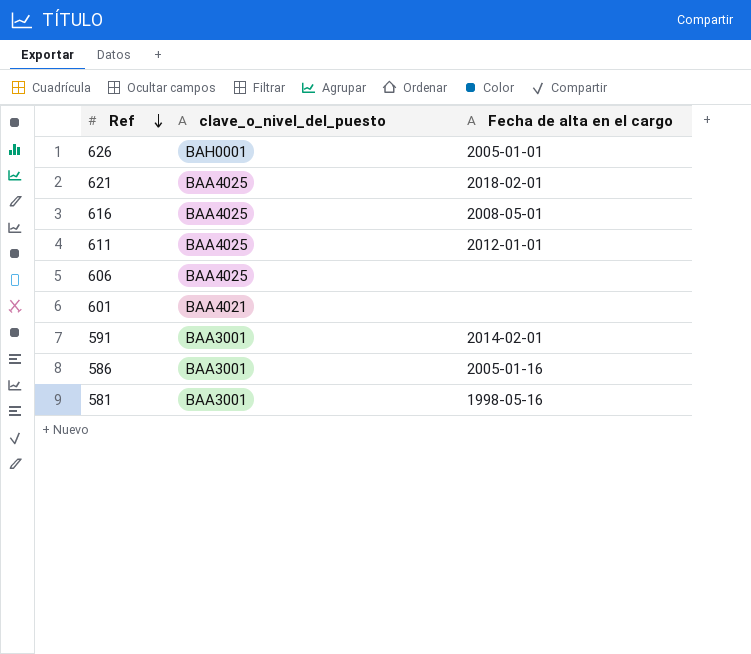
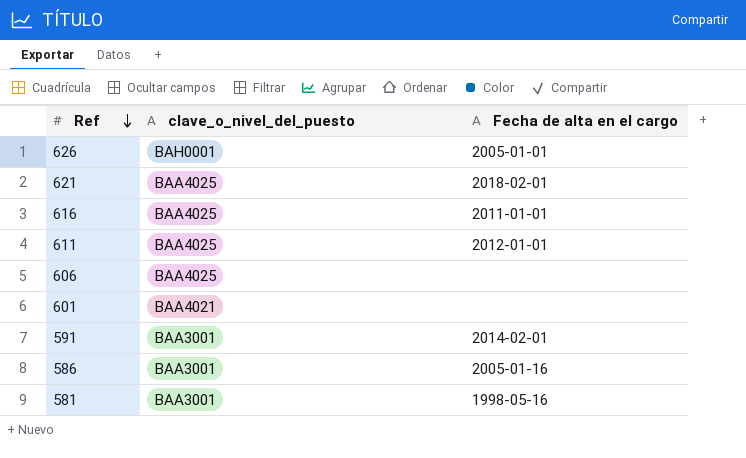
616 | Fecha de alta en el cargo: 2008-05-01 -> 2011-01-01

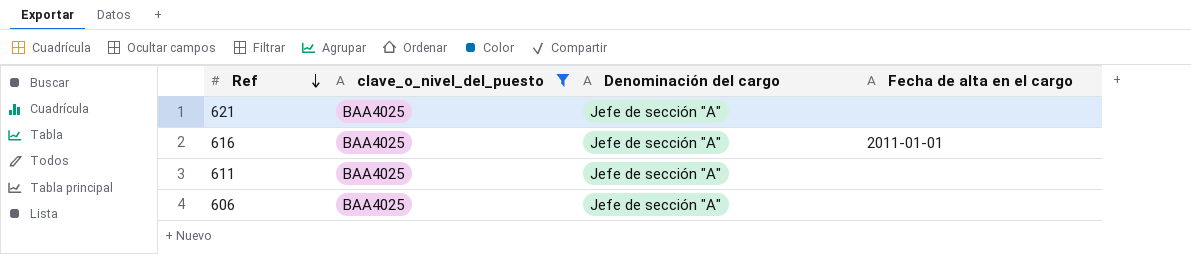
filter: none -> clave_o_nivel_del_puesto = BAA4025
column Denominación del cargo | position: none -> 3
621 | Fecha de alta en el cargo: 2018-02-01 -> none
611 | Fecha de alta en el cargo: 2012-01-01 -> none

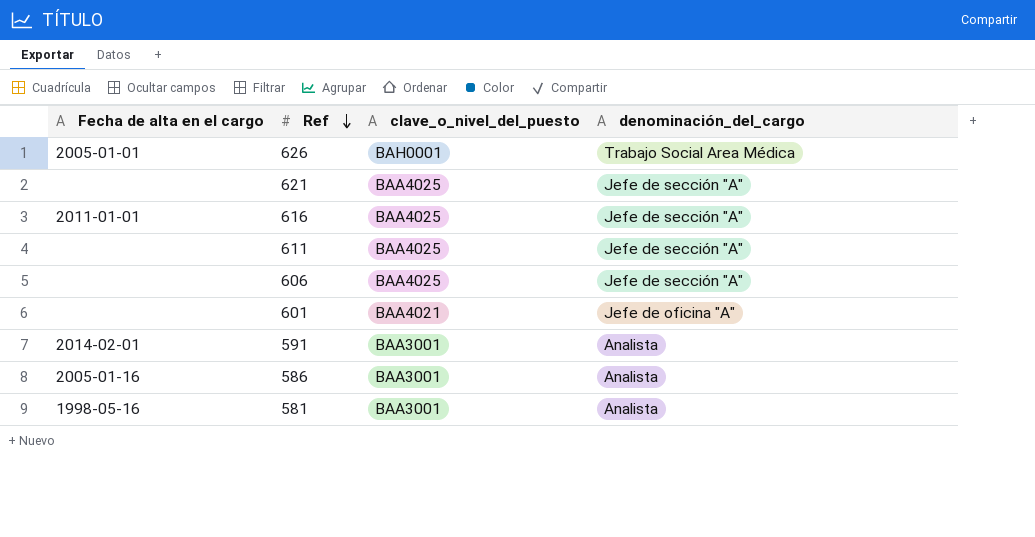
filter: clave_o_nivel_del_puesto = BAA4025 -> none
column Fecha de alta en el cargo | position: 4 -> 1
column name: Denominación del cargo -> denominación_del_cargo

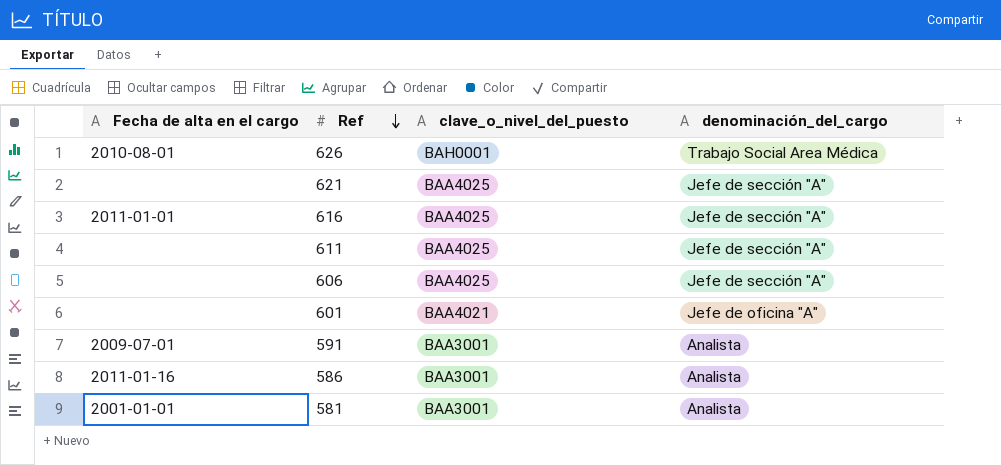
626 | Fecha de alta en el cargo: 2005-01-01 -> 2010-08-01
591 | Fecha de alta en el cargo: 2014-02-01 -> 2009-07-01
586 | Fecha de alta en el cargo: 2005-01-16 -> 2011-01-16
581 | Fecha de alta en el cargo: 1998-05-16 -> 2001-01-01

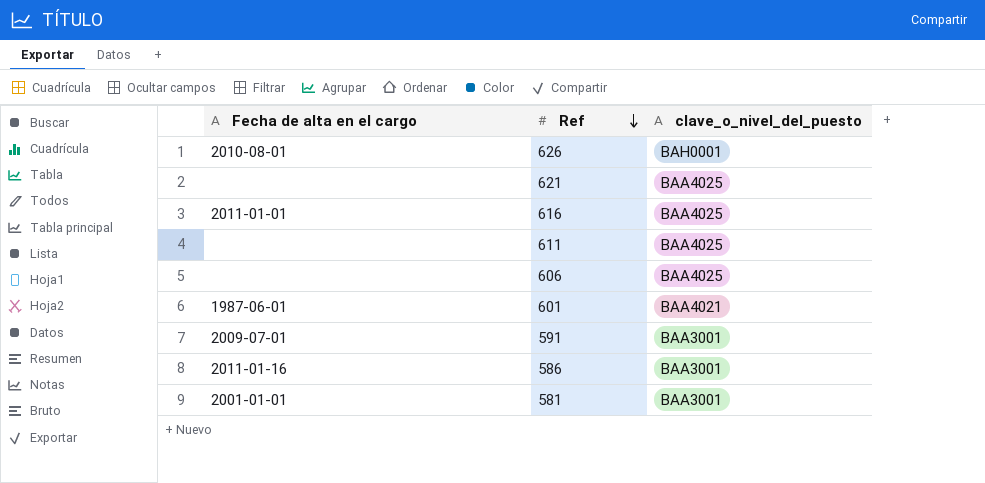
column denominación_del_cargo | position: 4 -> none
601 | Fecha de alta en el cargo: none -> 1987-06-01

